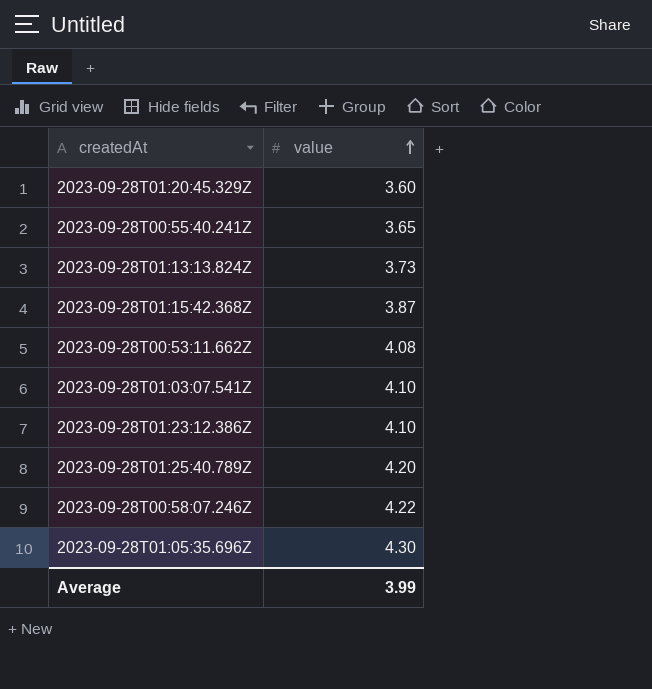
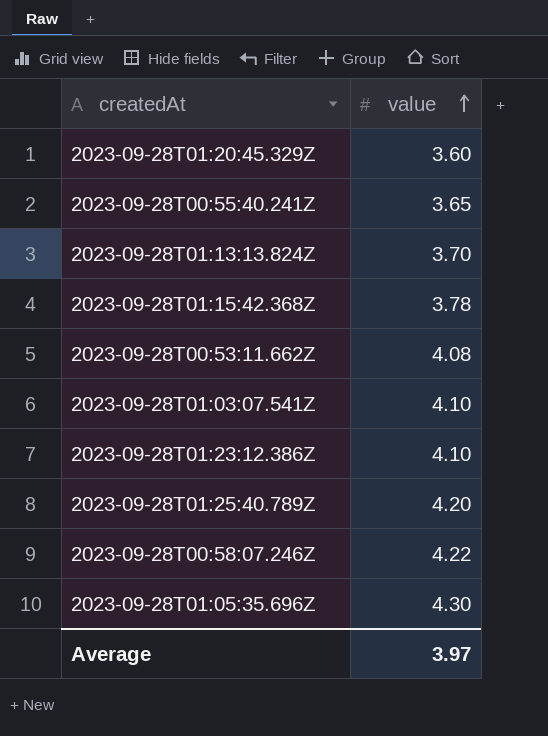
2023-09-28T01:13:13.824Z | value: 3.73 -> 3.70
2023-09-28T01:15:42.368Z | value: 3.87 -> 3.78
Average | value: 3.99 -> 3.97

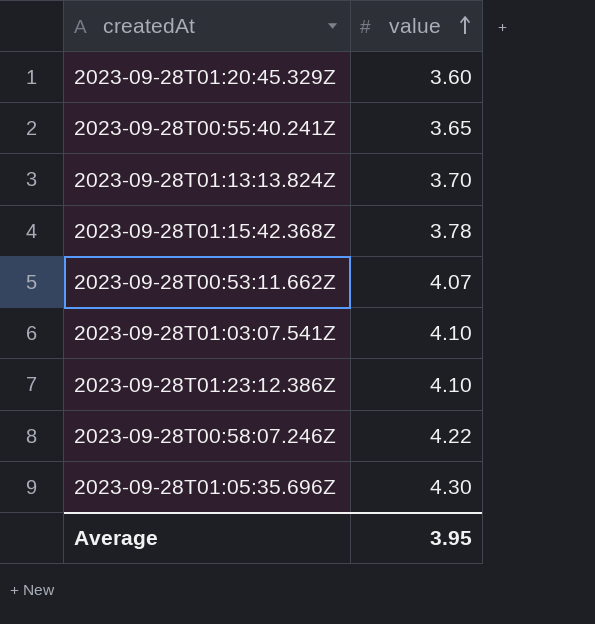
row 2023-09-28T01:25:40.789Z: 4.20 -> none
2023-09-28T00:53:11.662Z | value: 4.08 -> 4.07
Average | value: 3.97 -> 3.95

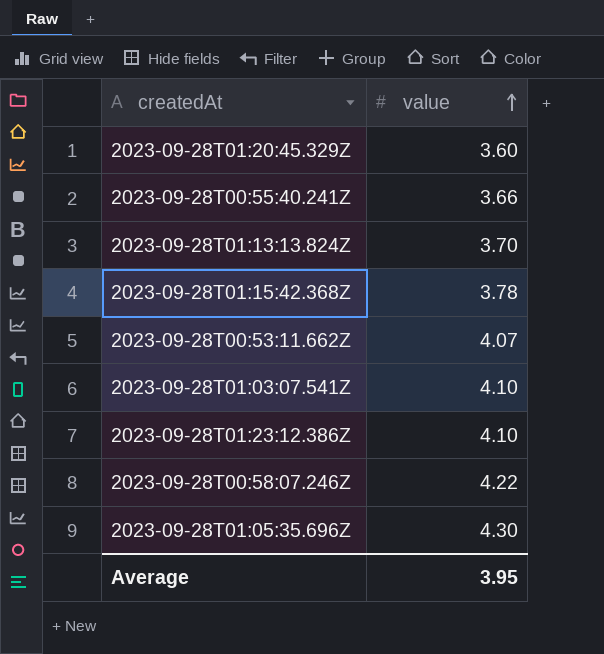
2023-09-28T00:55:40.241Z | value: 3.65 -> 3.66

